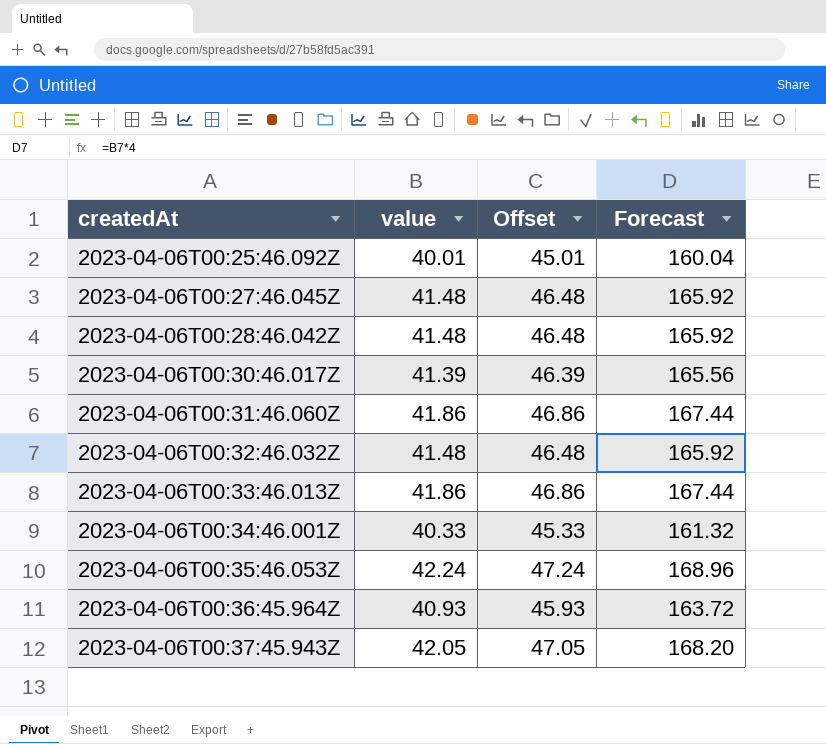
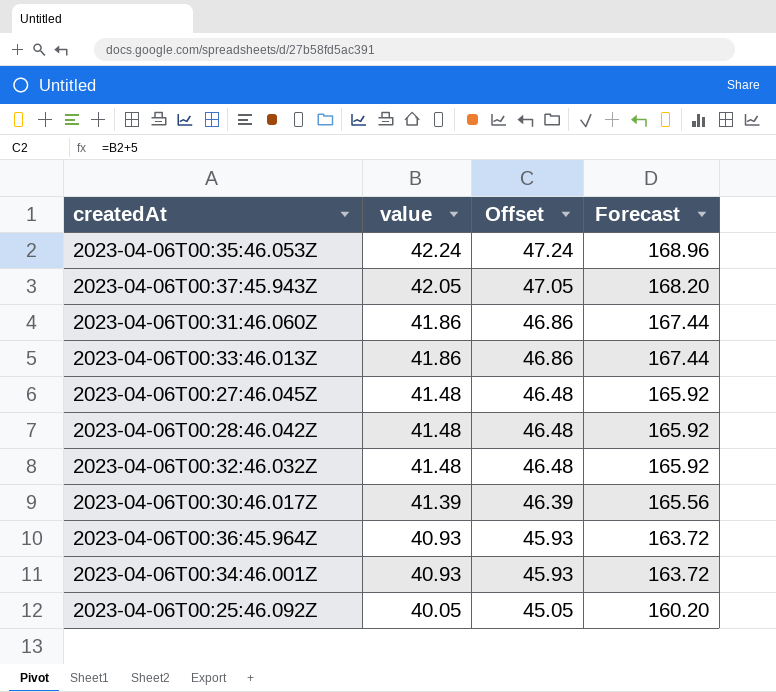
row order: createdAt ascending -> value descending
2023-04-06T00:34:46.001Z | value: 40.33 -> 40.93
2023-04-06T00:34:46.001Z | Offset: 45.33 -> 45.93
2023-04-06T00:34:46.001Z | Forecast: 161.32 -> 163.72
2023-04-06T00:25:46.092Z | value: 40.01 -> 40.05
2023-04-06T00:25:46.092Z | Offset: 45.01 -> 45.05
2023-04-06T00:25:46.092Z | Forecast: 160.04 -> 160.20

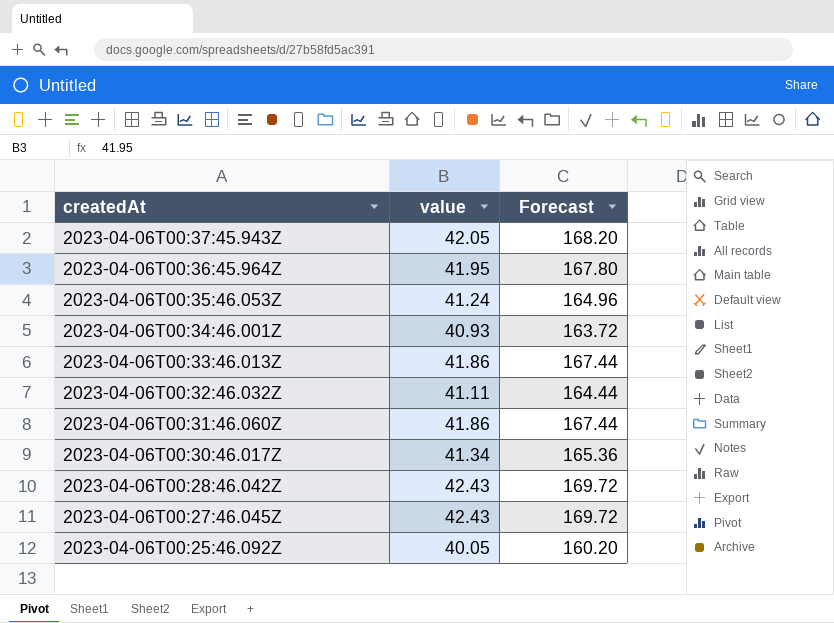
row order: value descending -> createdAt descending
column Offset | formula: [value] + 5 -> none
2023-04-06T00:36:45.964Z | value: 40.93 -> 41.95
2023-04-06T00:36:45.964Z | Forecast: 163.72 -> 167.80
2023-04-06T00:35:46.053Z | value: 42.24 -> 41.24
2023-04-06T00:35:46.053Z | Forecast: 168.96 -> 164.96
2023-04-06T00:32:46.032Z | value: 41.48 -> 41.11
2023-04-06T00:32:46.032Z | Forecast: 165.92 -> 164.44
2023-04-06T00:30:46.017Z | value: 41.39 -> 41.34
2023-04-06T00:30:46.017Z | Forecast: 165.56 -> 165.36
2023-04-06T00:28:46.042Z | value: 41.48 -> 42.43
2023-04-06T00:28:46.042Z | Forecast: 165.92 -> 169.72
2023-04-06T00:27:46.045Z | value: 41.48 -> 42.43
2023-04-06T00:27:46.045Z | Forecast: 165.92 -> 169.72

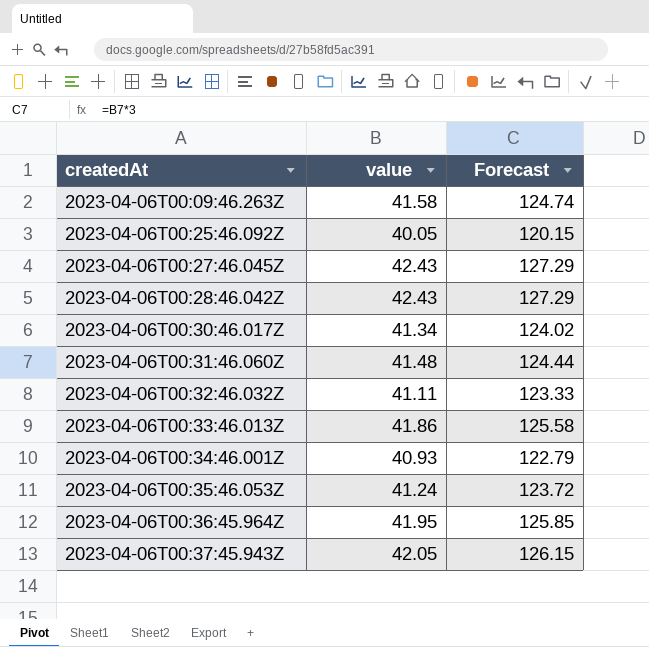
row order: createdAt descending -> createdAt ascending
column Forecast | formula: [value] * 4 -> [value] * 3
row 2023-04-06T00:09:46.263Z: none -> 41.58 | 124.74
2023-04-06T00:31:46.060Z | value: 41.86 -> 41.48

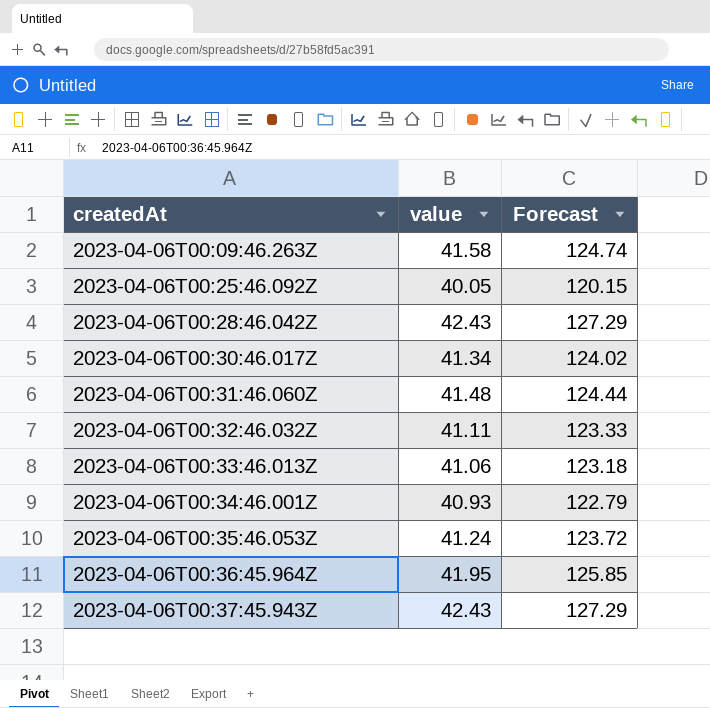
row 2023-04-06T00:27:46.045Z: 42.43 | 127.29 -> none
2023-04-06T00:33:46.013Z | value: 41.86 -> 41.06
2023-04-06T00:33:46.013Z | Forecast: 125.58 -> 123.18
2023-04-06T00:37:45.943Z | value: 42.05 -> 42.43
2023-04-06T00:37:45.943Z | Forecast: 126.15 -> 127.29

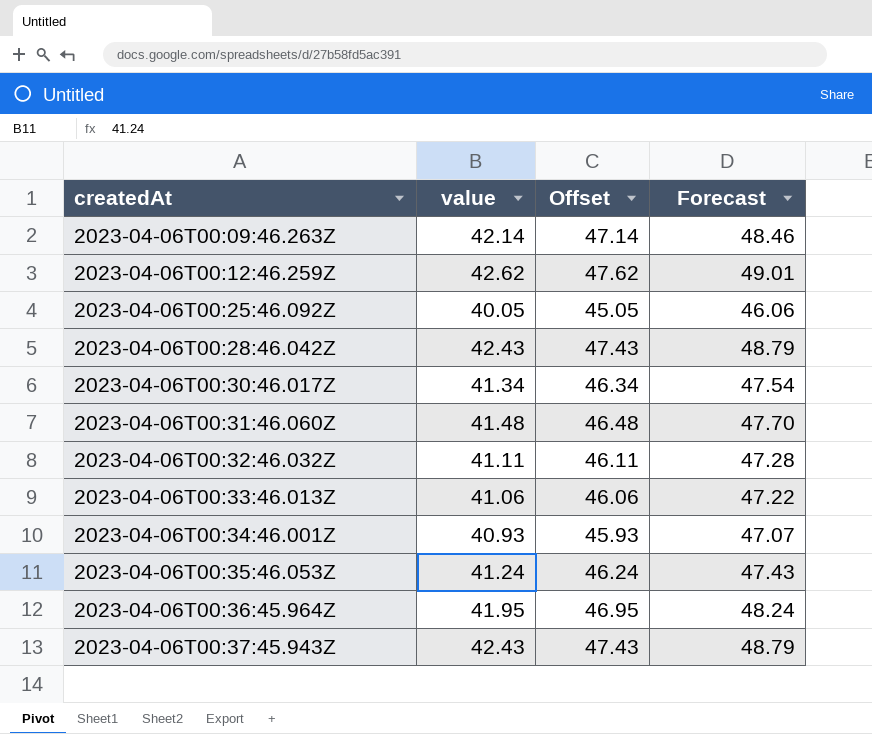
column Offset | formula: none -> [value] + 5
column Forecast | formula: [value] * 3 -> [value] * 1.15
2023-04-06T00:09:46.263Z | value: 41.58 -> 42.14
row 2023-04-06T00:12:46.259Z: none -> 42.62 | 47.62 | 49.01

